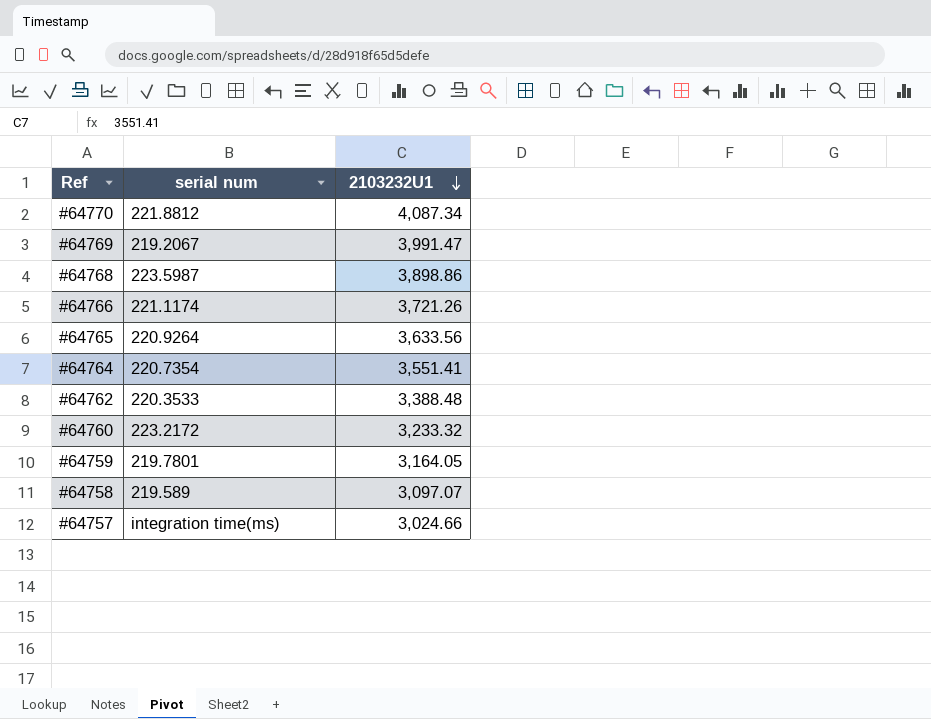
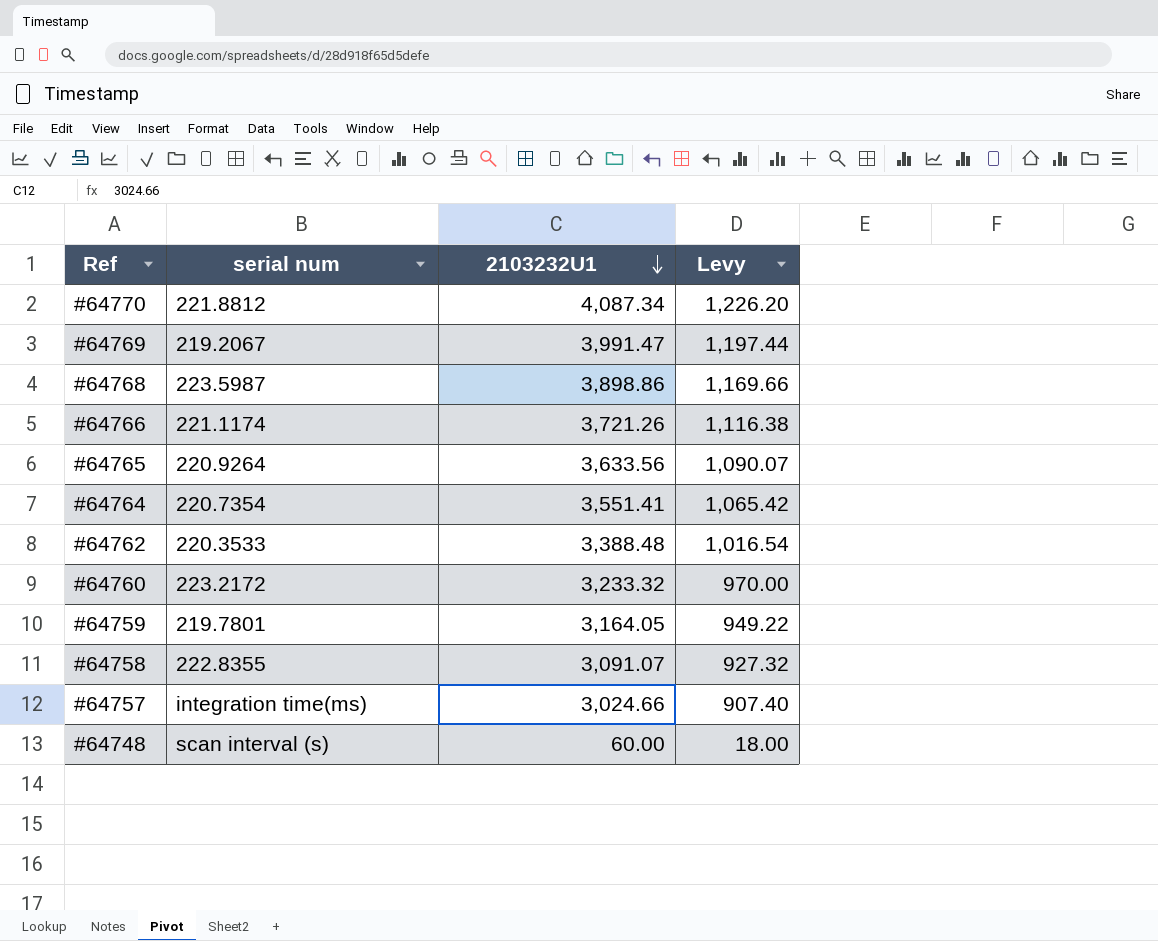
column Levy | formula: none -> [2103232U1] * 0.3
#64758 | serial num: 219.589 -> 222.8355
#64758 | 2103232U1: 3,097.07 -> 3,091.07
row #64748: none -> scan interval (s) | 60.00 | 18.00

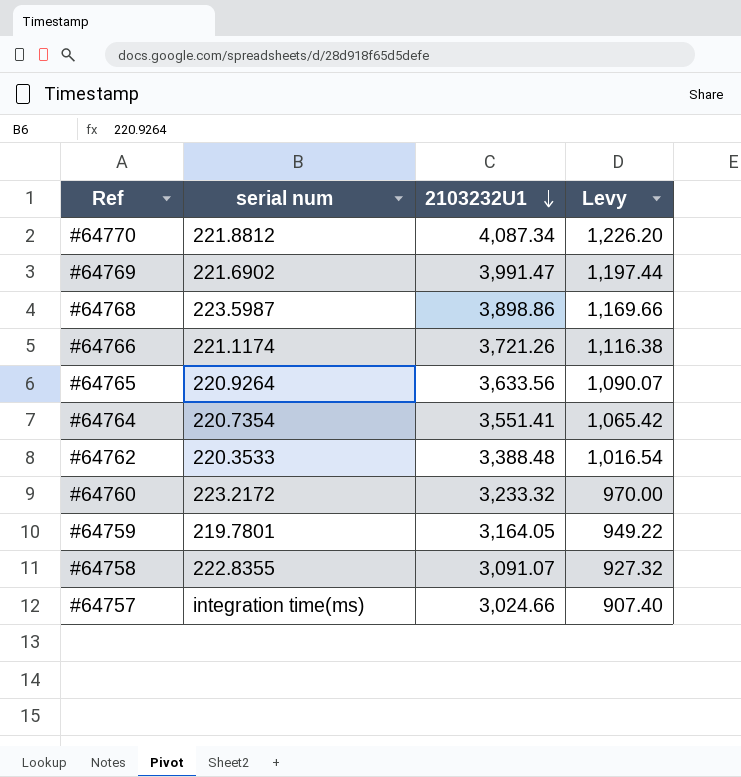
row #64748: scan interval (s) | 60.00 | 18.00 -> none
#64769 | serial num: 219.2067 -> 221.6902

